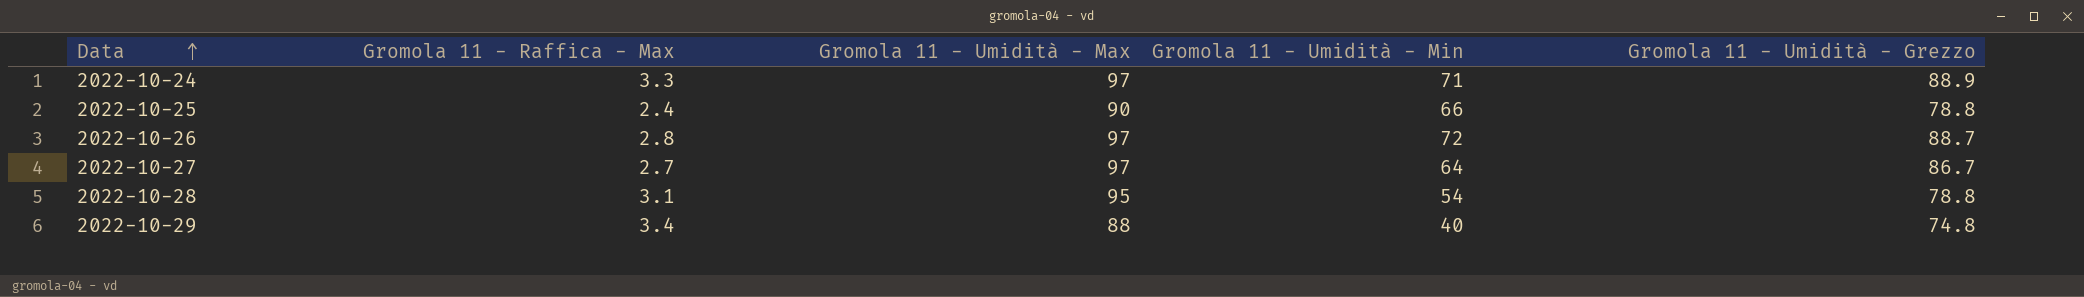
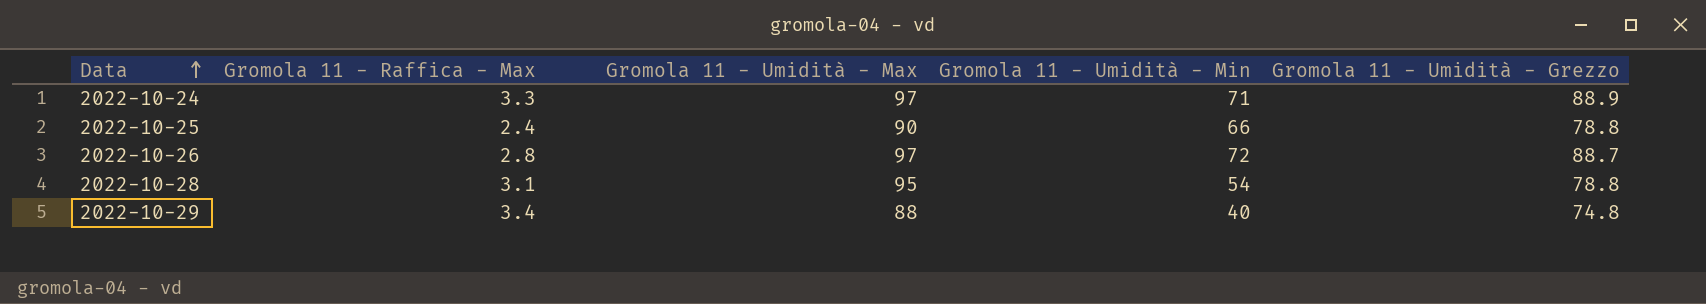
row 2022-10-27: 2.7 | 97 | 64 | 86.7 -> none

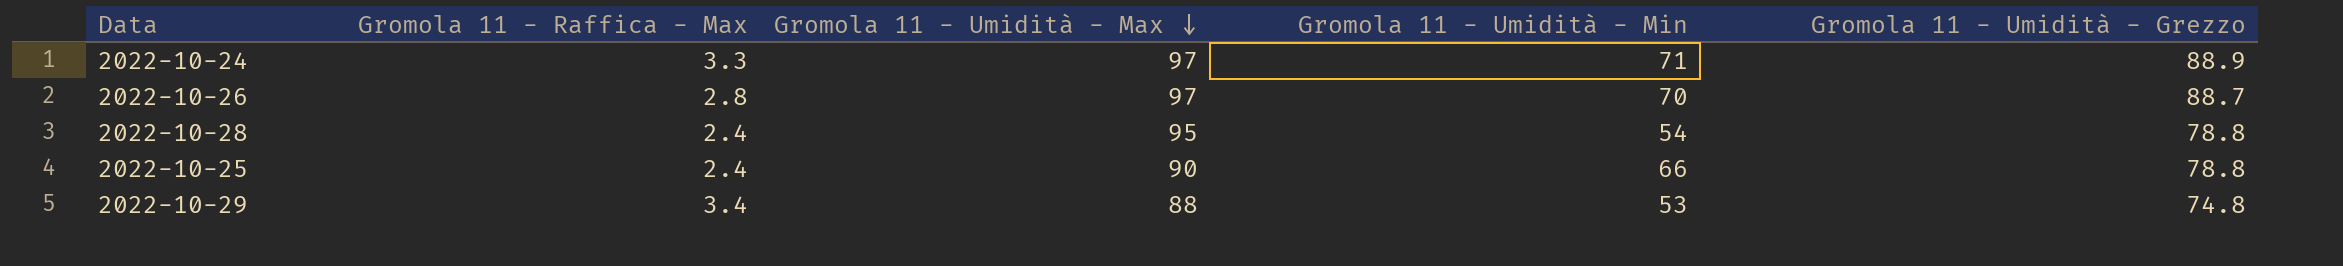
row order: Data ascending -> Gromola 11 - Umidità - Max descending
2022-10-26 | Gromola 11 - Umidità - Min: 72 -> 70
2022-10-28 | Gromola 11 - Raffica - Max: 3.1 -> 2.4
2022-10-29 | Gromola 11 - Umidità - Min: 40 -> 53

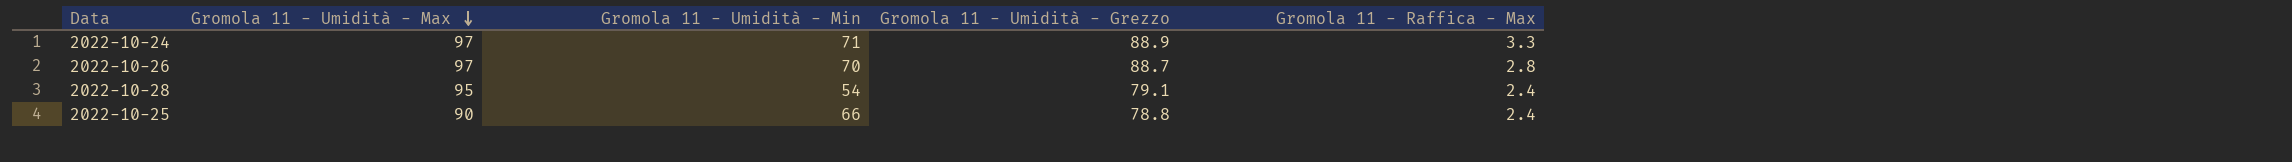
column Gromola 11 - Raffica - Max | position: 2 -> 5
row 2022-10-29: 3.4 | 88 | 53 | 74.8 -> none
2022-10-28 | Gromola 11 - Umidità - Grezzo: 78.8 -> 79.1

